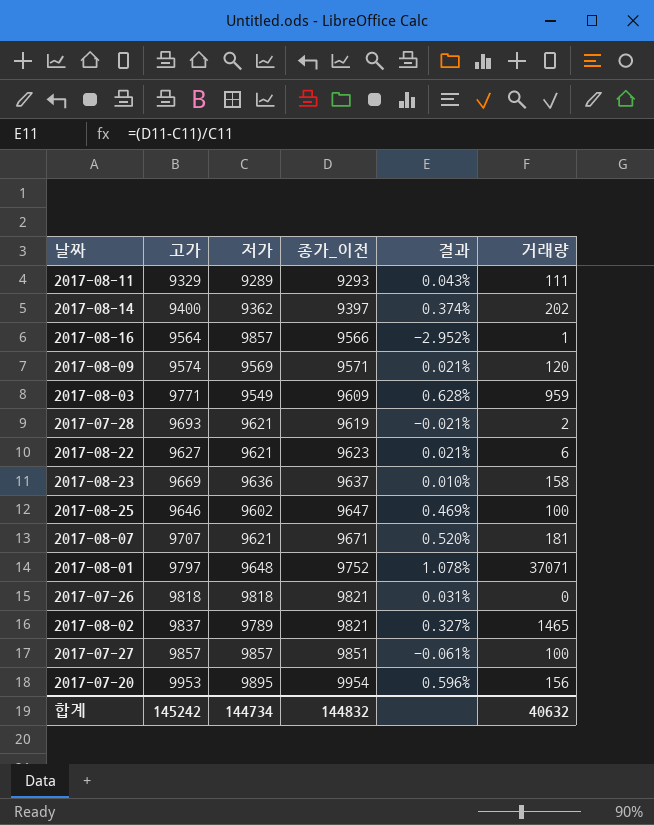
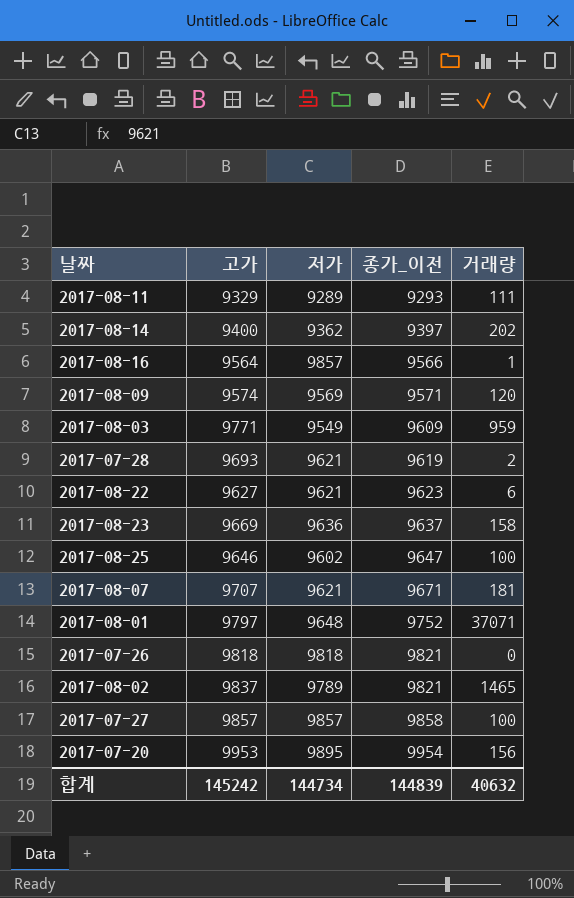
column 결과 | formula: ([종가_이전] - [저가]) / [저가] -> none
2017-07-27 | 종가_이전: 9851 -> 9858
합계 | 종가_이전: 144832 -> 144839

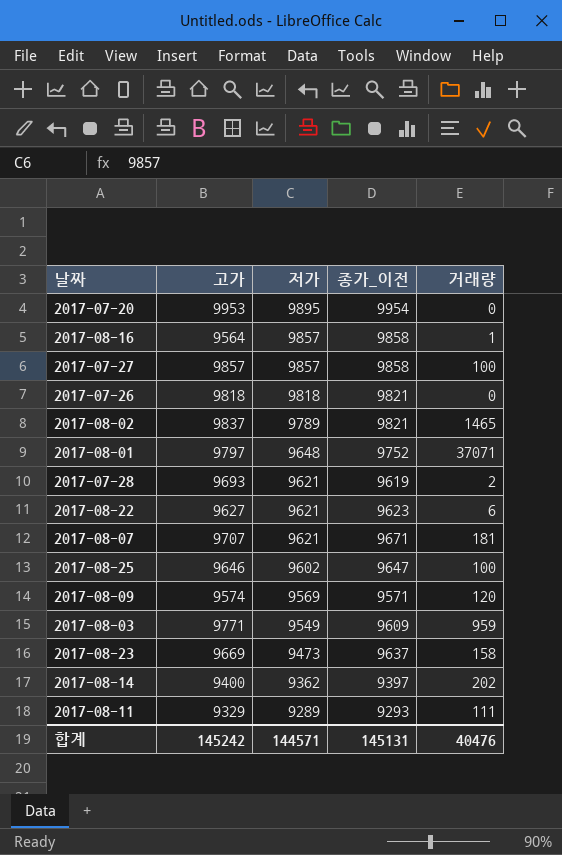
row order: 종가_이전 ascending -> 저가 descending
2017-07-20 | 거래량: 156 -> 0
2017-08-16 | 종가_이전: 9566 -> 9858
2017-08-23 | 저가: 9636 -> 9473
합계 | 저가: 144734 -> 144571
합계 | 종가_이전: 144839 -> 145131
합계 | 거래량: 40632 -> 40476

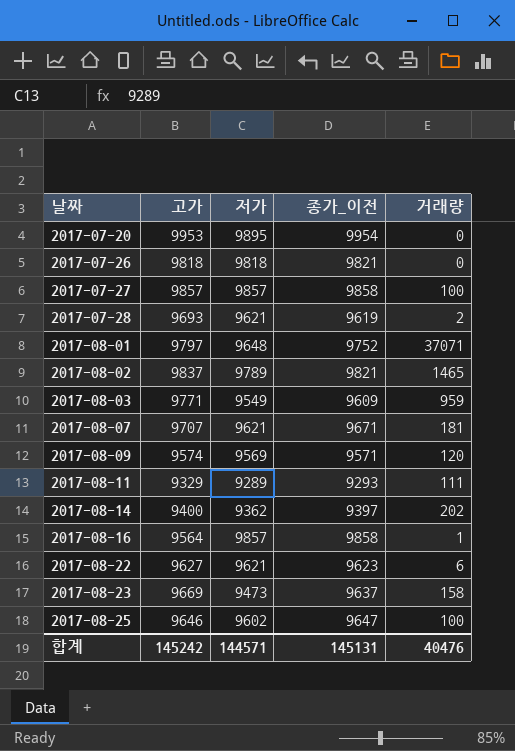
row order: 저가 descending -> 날짜 ascending

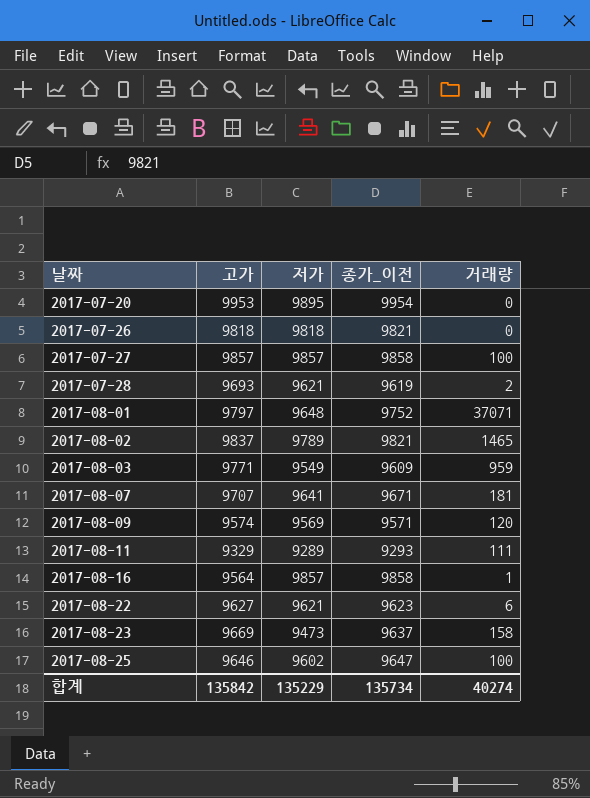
row 2017-08-14: 9400 | 9362 | 9397 | 202 -> none
2017-08-07 | 저가: 9621 -> 9641
합계 | 고가: 145242 -> 135842
합계 | 저가: 144571 -> 135229
합계 | 종가_이전: 145131 -> 135734
합계 | 거래량: 40476 -> 40274

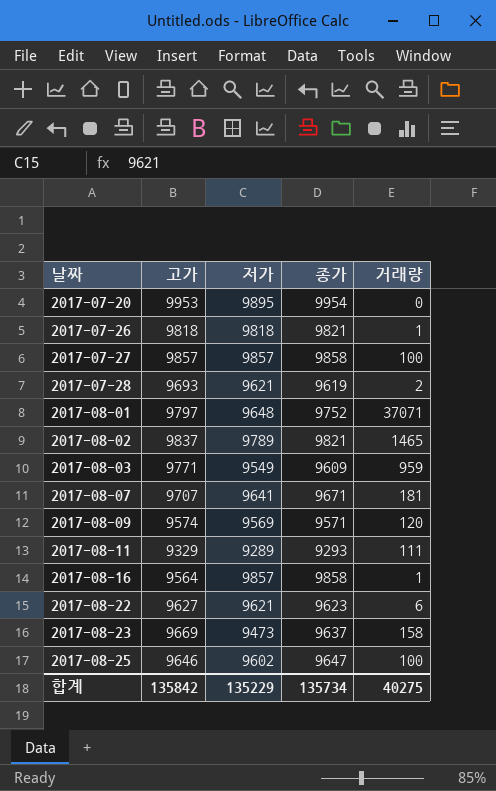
column name: 종가_이전 -> 종가
2017-07-26 | 거래량: 0 -> 1
합계 | 거래량: 40274 -> 40275

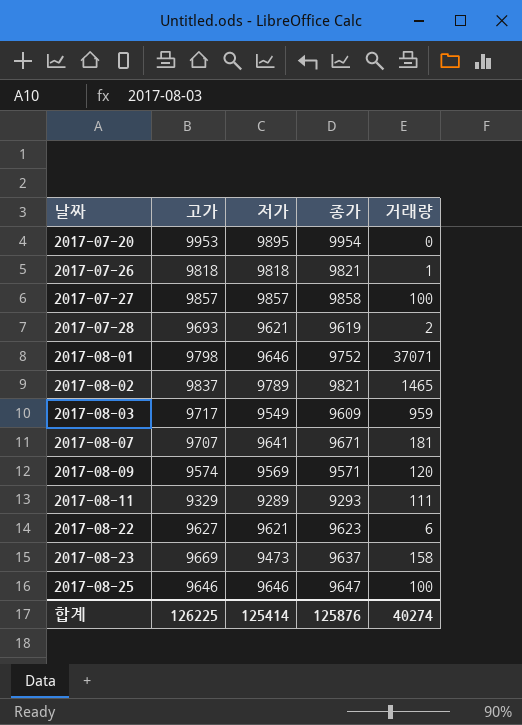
row 2017-08-16: 9564 | 9857 | 9858 | 1 -> none
2017-08-01 | 고가: 9797 -> 9798
2017-08-01 | 저가: 9648 -> 9646
2017-08-03 | 고가: 9771 -> 9717
2017-08-25 | 저가: 9602 -> 9646
합계 | 고가: 135842 -> 126225
합계 | 저가: 135229 -> 125414
합계 | 종가: 135734 -> 125876
합계 | 거래량: 40275 -> 40274

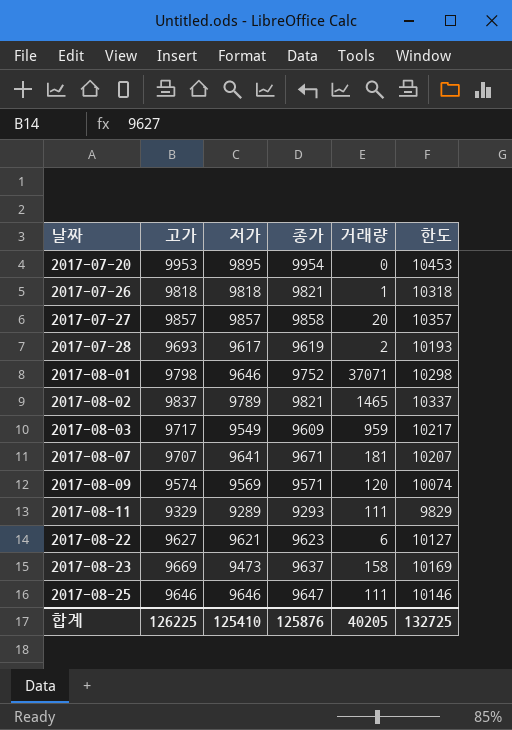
column 한도 | formula: none -> [고가] + 500
2017-07-27 | 거래량: 100 -> 20
2017-07-28 | 저가: 9621 -> 9617
2017-08-25 | 거래량: 100 -> 111
합계 | 저가: 125414 -> 125410
합계 | 거래량: 40274 -> 40205

